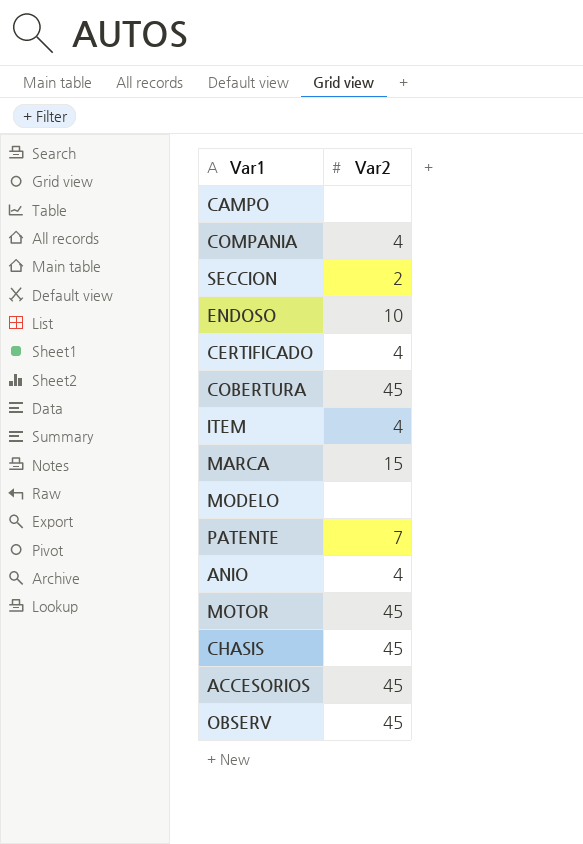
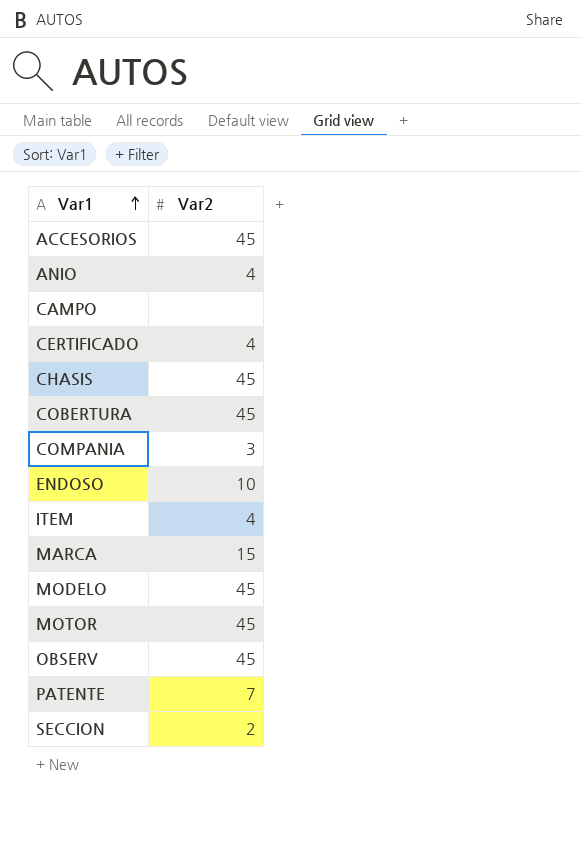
row order: none -> Var1 ascending
COMPANIA | Var2: 4 -> 3
MODELO | Var2: none -> 45

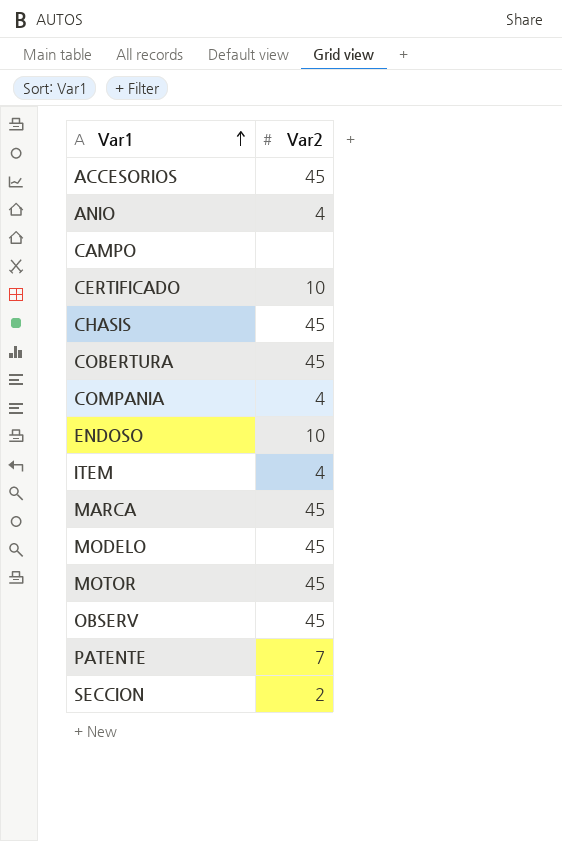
CERTIFICADO | Var2: 4 -> 10
COMPANIA | Var2: 3 -> 4
MARCA | Var2: 15 -> 45

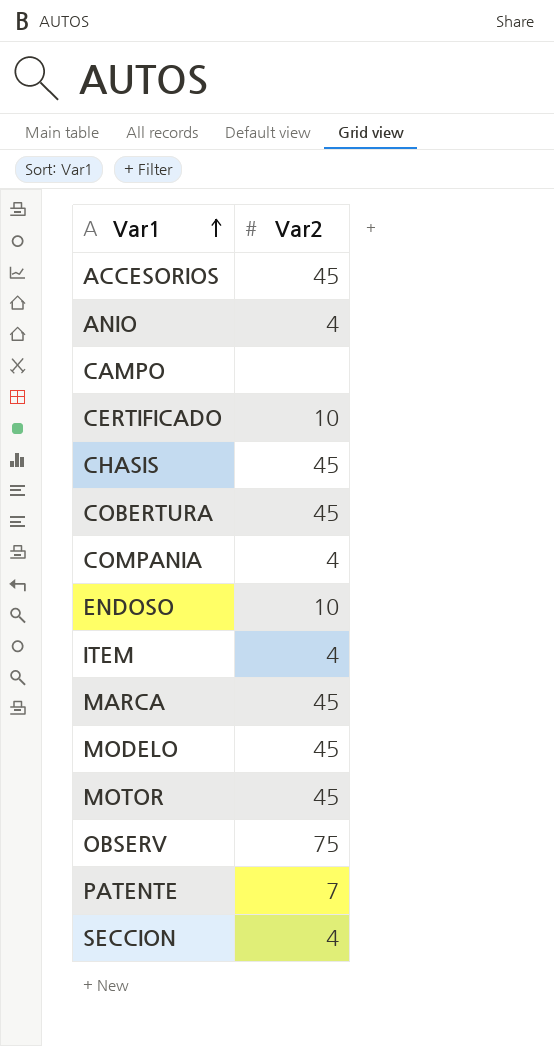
OBSERV | Var2: 45 -> 75
SECCION | Var2: 2 -> 4

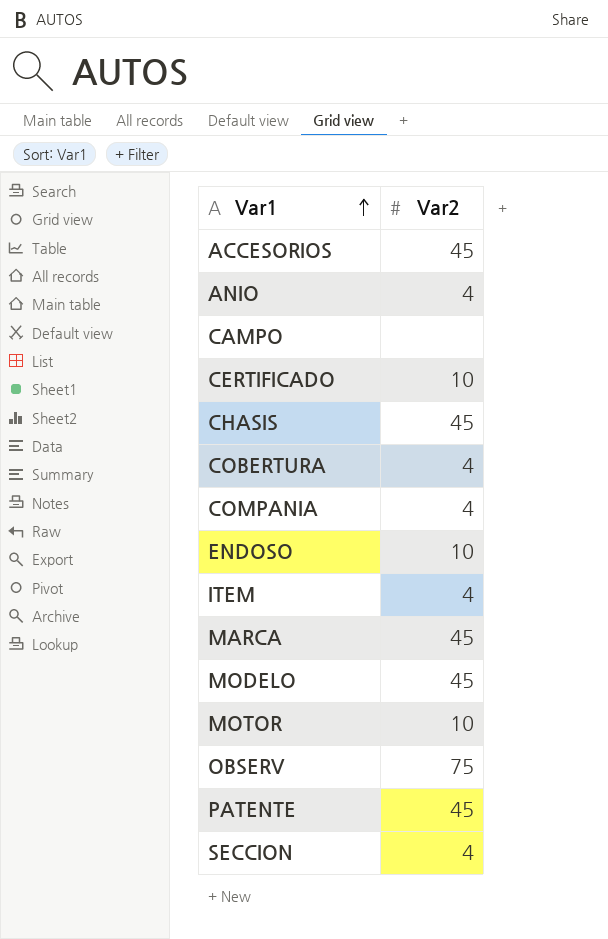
COBERTURA | Var2: 45 -> 4
MOTOR | Var2: 45 -> 10
PATENTE | Var2: 7 -> 45

